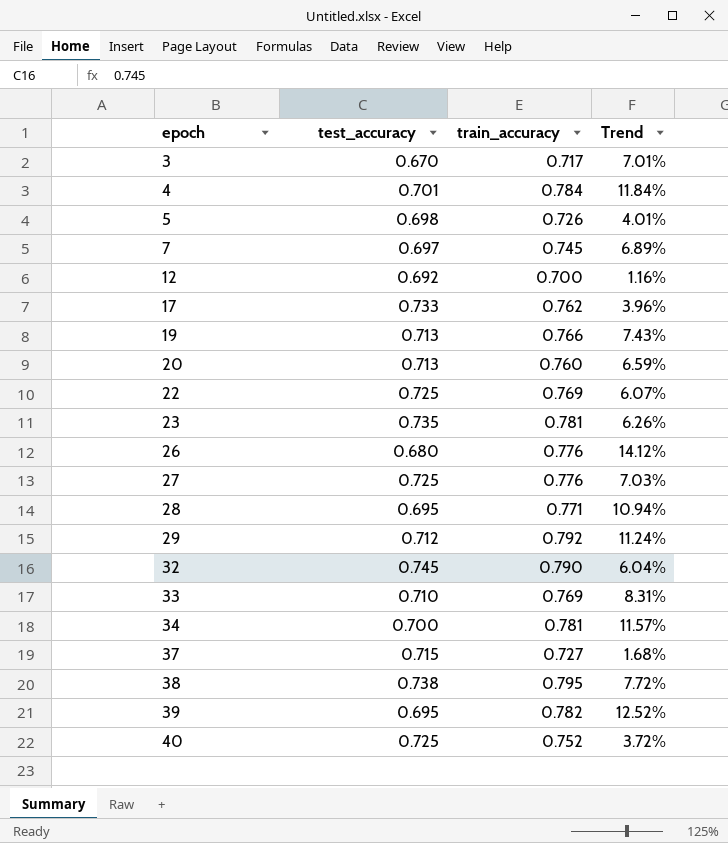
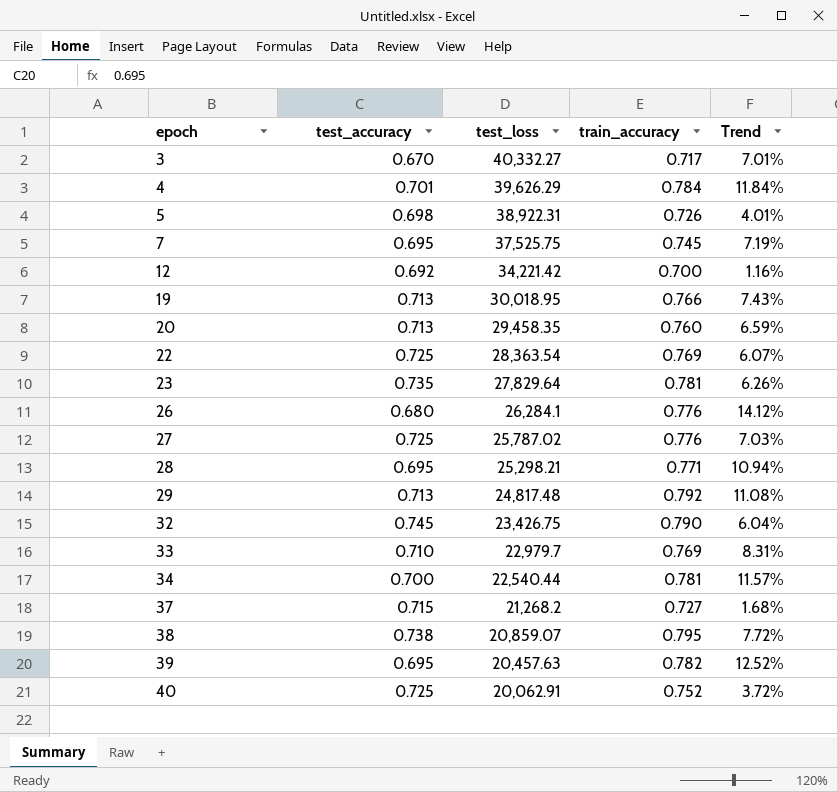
column test_loss | position: none -> 3
row 17: 0.733 | 0.762 | 3.96% -> none
7 | test_accuracy: 0.697 -> 0.695
7 | Trend: 6.89% -> 7.19%
29 | test_accuracy: 0.712 -> 0.713
29 | Trend: 11.24% -> 11.08%

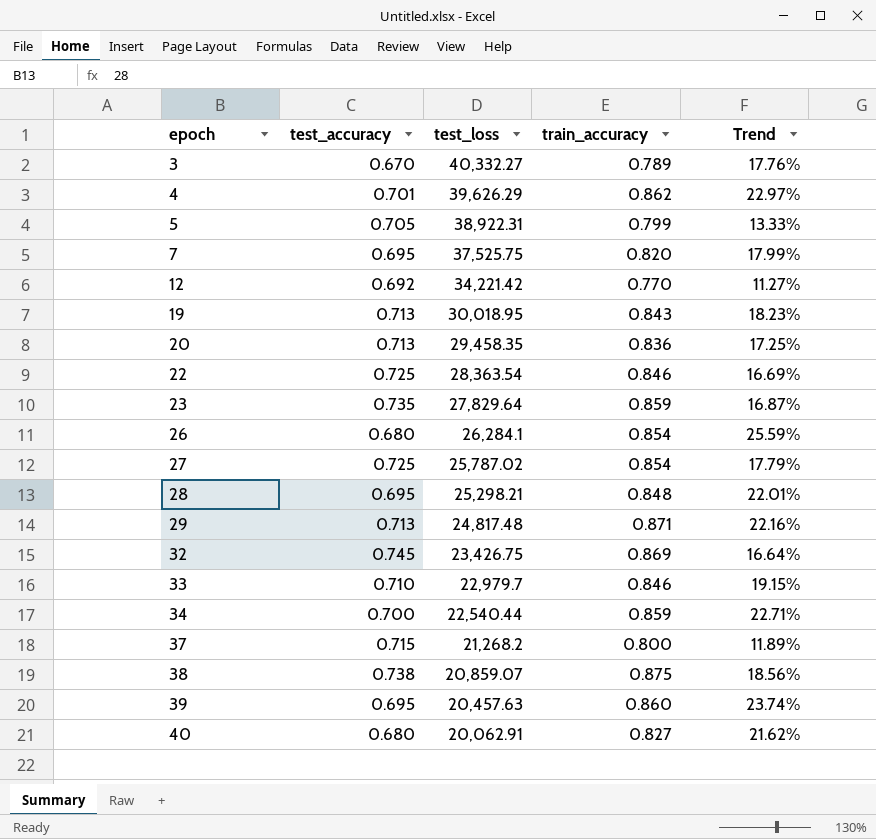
3 | train_accuracy: 0.717 -> 0.789
3 | Trend: 7.01% -> 17.76%
4 | train_accuracy: 0.784 -> 0.862
4 | Trend: 11.84% -> 22.97%
5 | test_accuracy: 0.698 -> 0.705
5 | train_accuracy: 0.726 -> 0.799
5 | Trend: 4.01% -> 13.33%
7 | train_accuracy: 0.745 -> 0.820
7 | Trend: 7.19% -> 17.99%
12 | train_accuracy: 0.700 -> 0.770
12 | Trend: 1.16% -> 11.27%
19 | train_accuracy: 0.766 -> 0.843
19 | Trend: 7.43% -> 18.23%
20 | train_accuracy: 0.760 -> 0.836
20 | Trend: 6.59% -> 17.25%
22 | train_accuracy: 0.769 -> 0.846
22 | Trend: 6.07% -> 16.69%
23 | train_accuracy: 0.781 -> 0.859
23 | Trend: 6.26% -> 16.87%
26 | train_accuracy: 0.776 -> 0.854
26 | Trend: 14.12% -> 25.59%
27 | train_accuracy: 0.776 -> 0.854
27 | Trend: 7.03% -> 17.79%
28 | train_accuracy: 0.771 -> 0.848
28 | Trend: 10.94% -> 22.01%
29 | train_accuracy: 0.792 -> 0.871
29 | Trend: 11.08% -> 22.16%
32 | train_accuracy: 0.790 -> 0.869
32 | Trend: 6.04% -> 16.64%
33 | train_accuracy: 0.769 -> 0.846
33 | Trend: 8.31% -> 19.15%
34 | train_accuracy: 0.781 -> 0.859
34 | Trend: 11.57% -> 22.71%
37 | train_accuracy: 0.727 -> 0.800
37 | Trend: 1.68% -> 11.89%
38 | train_accuracy: 0.795 -> 0.875
38 | Trend: 7.72% -> 18.56%
39 | train_accuracy: 0.782 -> 0.860
39 | Trend: 12.52% -> 23.74%
40 | test_accuracy: 0.725 -> 0.680
40 | train_accuracy: 0.752 -> 0.827
40 | Trend: 3.72% -> 21.62%

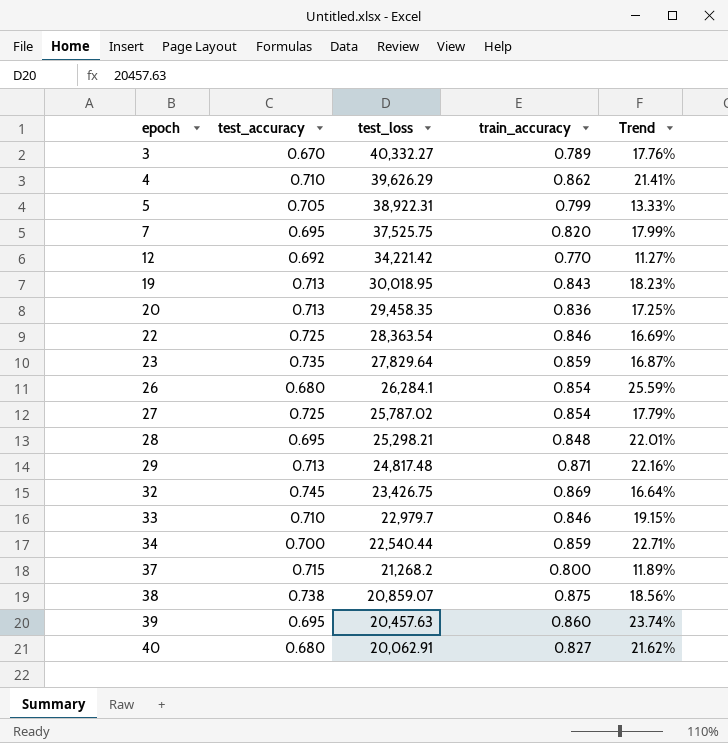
4 | test_accuracy: 0.701 -> 0.710
4 | Trend: 22.97% -> 21.41%

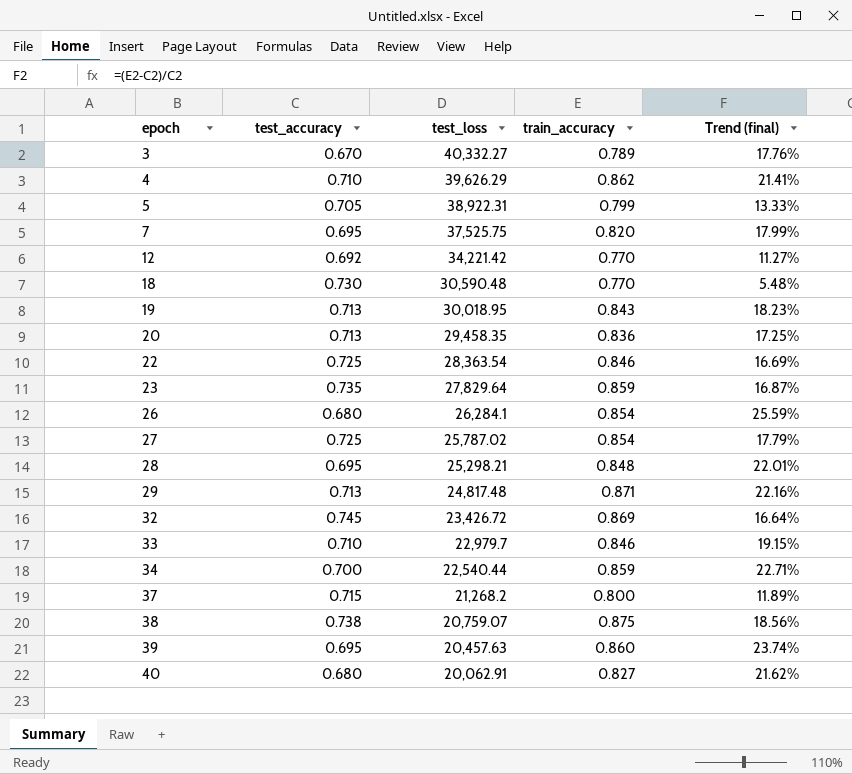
column name: Trend -> Trend (final)
row 18: none -> 0.730 | 30,590.48 | 0.770 | 5.48%
32 | test_loss: 23,426.75 -> 23,426.72
38 | test_loss: 20,859.07 -> 20,759.07

